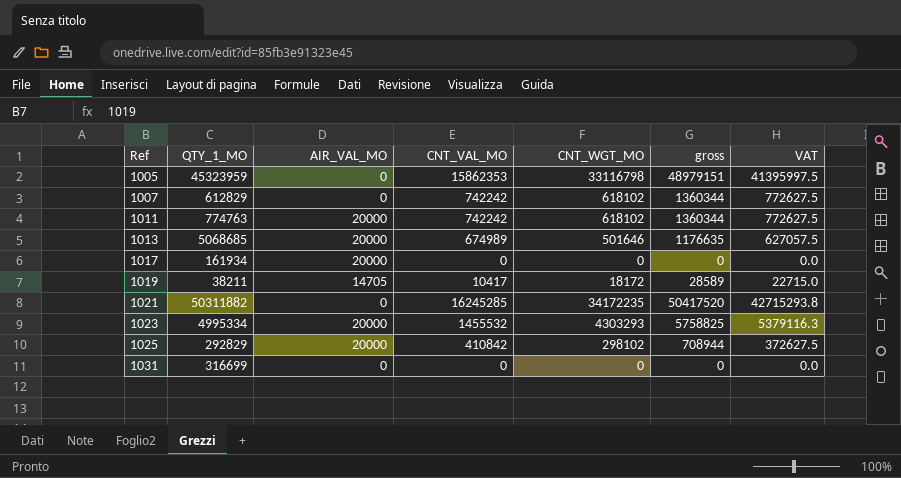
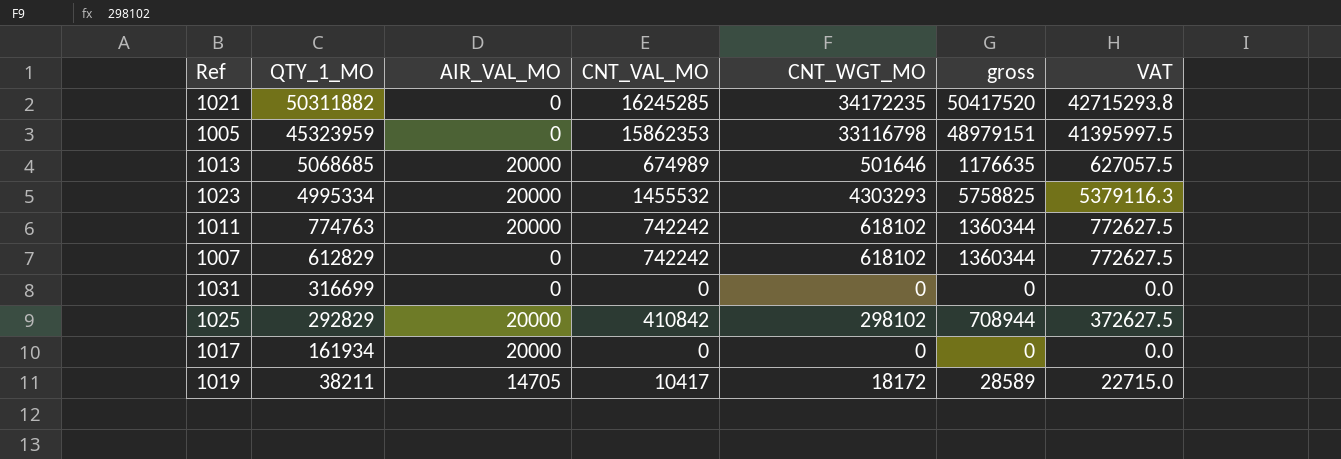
row order: Ref ascending -> QTY_1_MO descending

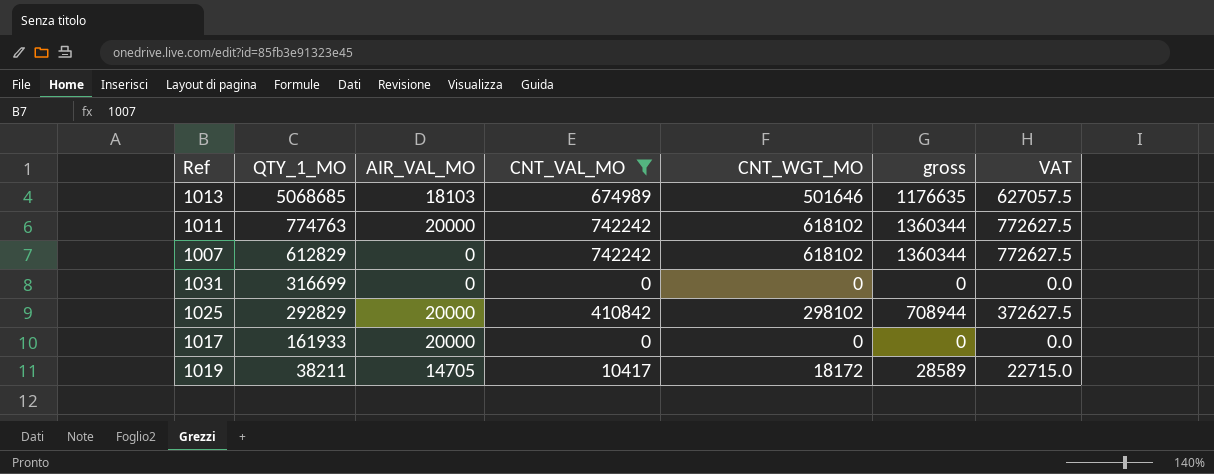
filter: none -> CNT_VAL_MO <= 742242
1013 | AIR_VAL_MO: 20000 -> 18103
1017 | QTY_1_MO: 161934 -> 161933

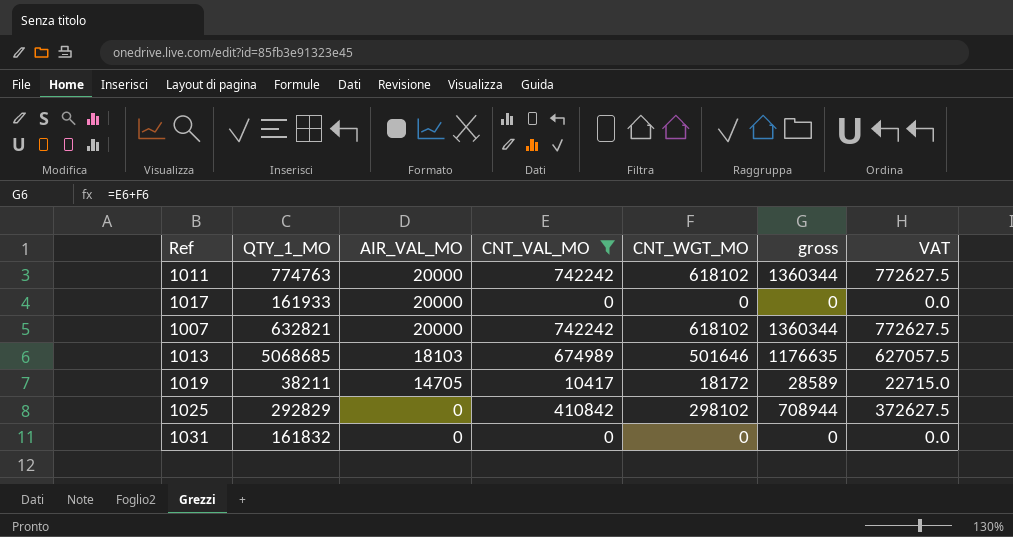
row order: QTY_1_MO descending -> AIR_VAL_MO descending
1007 | QTY_1_MO: 612829 -> 632821
1007 | AIR_VAL_MO: 0 -> 20000
1025 | AIR_VAL_MO: 20000 -> 0
1031 | QTY_1_MO: 316699 -> 161832

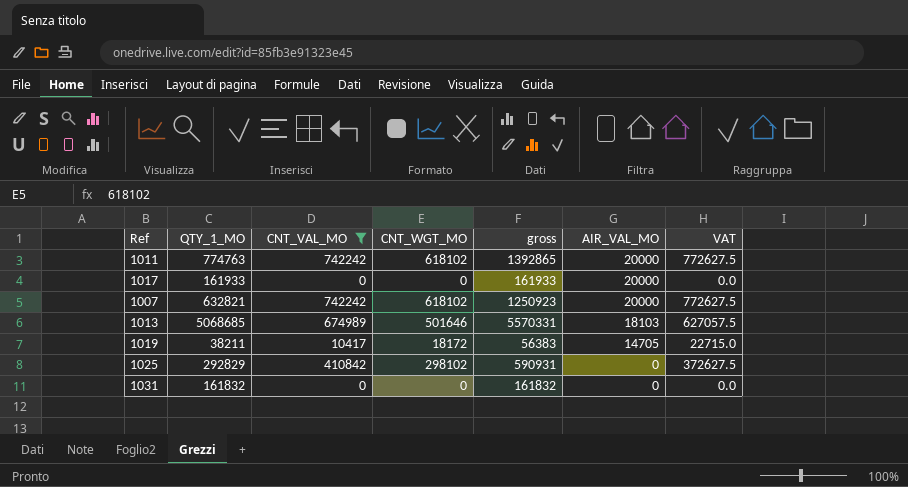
column gross | formula: [CNT_VAL_MO] + [CNT_WGT_MO] -> [QTY_1_MO] + [CNT_WGT_MO]
column AIR_VAL_MO | position: 3 -> 6

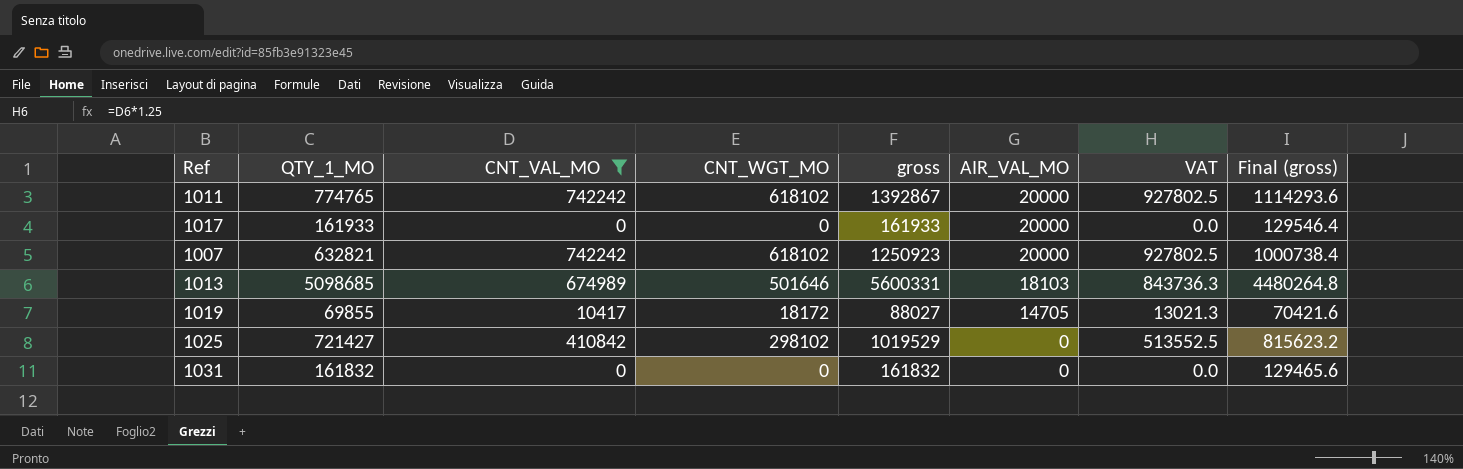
column VAT | formula: [CNT_WGT_MO] * 1.25 -> [CNT_VAL_MO] * 1.25
column Final (gross) | formula: none -> [gross] * 0.8
1011 | QTY_1_MO: 774763 -> 774765
1011 | gross: 1392865 -> 1392867
1013 | QTY_1_MO: 5068685 -> 5098685
1013 | gross: 5570331 -> 5600331
1019 | QTY_1_MO: 38211 -> 69855
1019 | gross: 56383 -> 88027
1025 | QTY_1_MO: 292829 -> 721427
1025 | gross: 590931 -> 1019529

